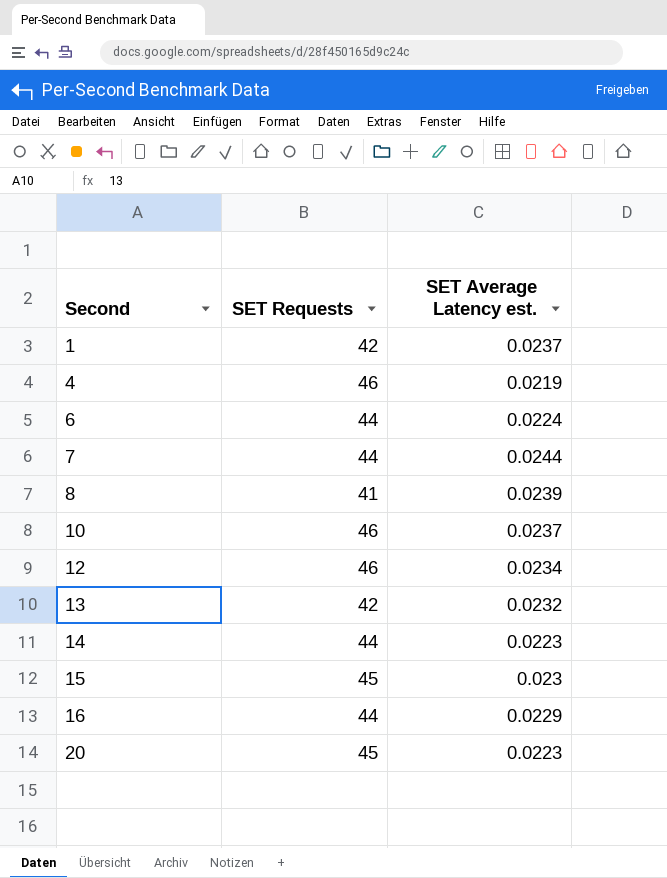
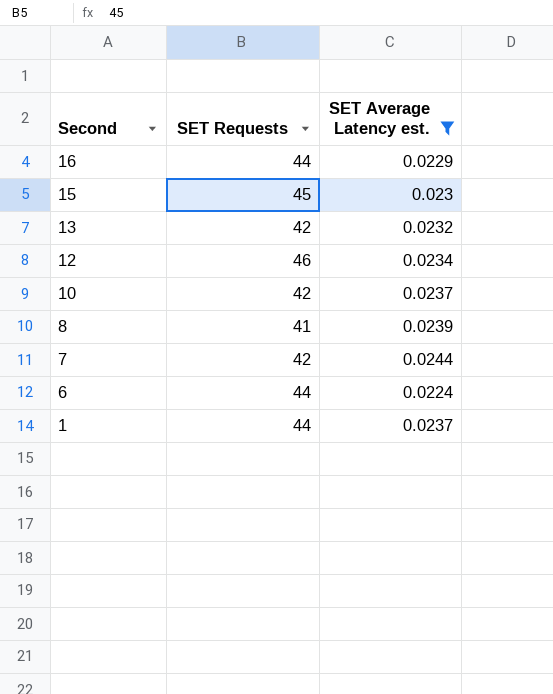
filter: none -> SET Average Latency est. >= 0.0224
row order: Second ascending -> Second descending
10 | SET Requests: 46 -> 42
7 | SET Requests: 44 -> 42
1 | SET Requests: 42 -> 44

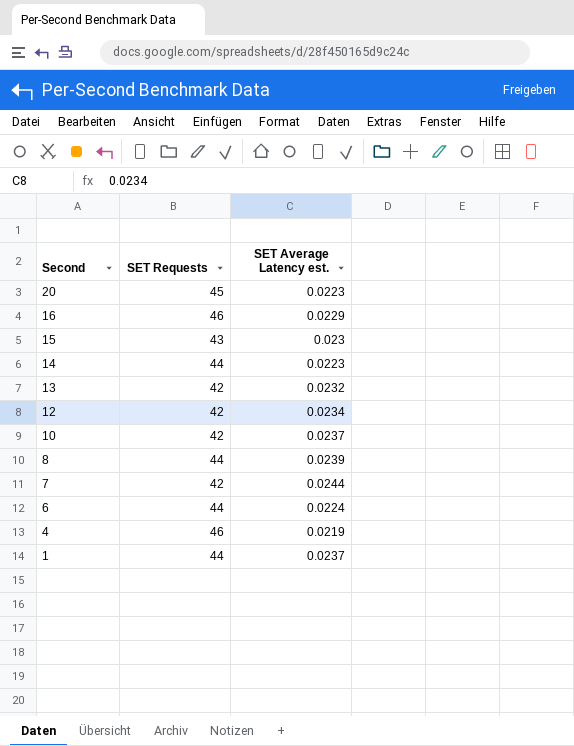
filter: SET Average Latency est. >= 0.0224 -> none
16 | SET Requests: 44 -> 46
15 | SET Requests: 45 -> 43
12 | SET Requests: 46 -> 42
8 | SET Requests: 41 -> 44

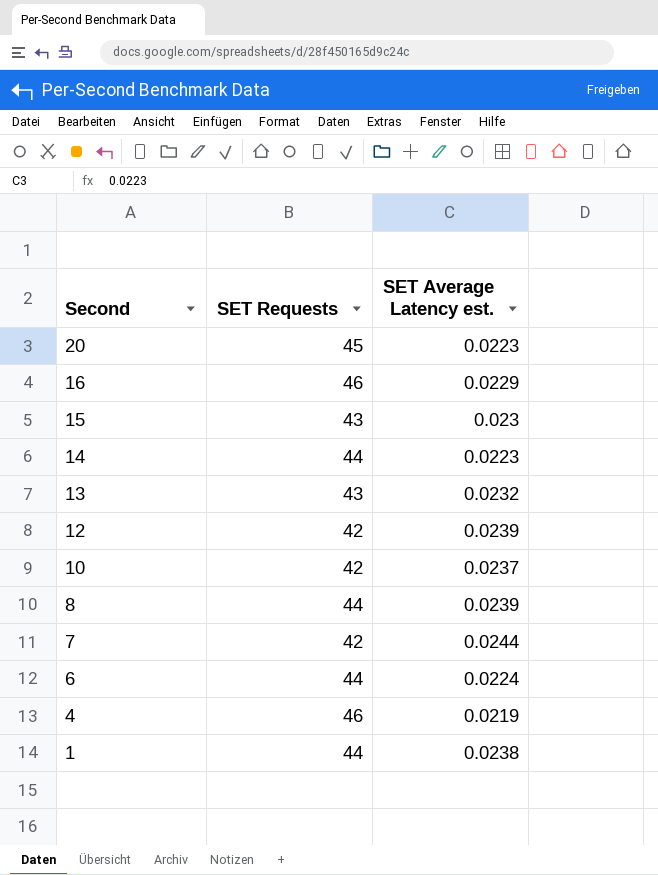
13 | SET Requests: 42 -> 43
12 | SET Average Latency est.: 0.0234 -> 0.0239
1 | SET Average Latency est.: 0.0237 -> 0.0238

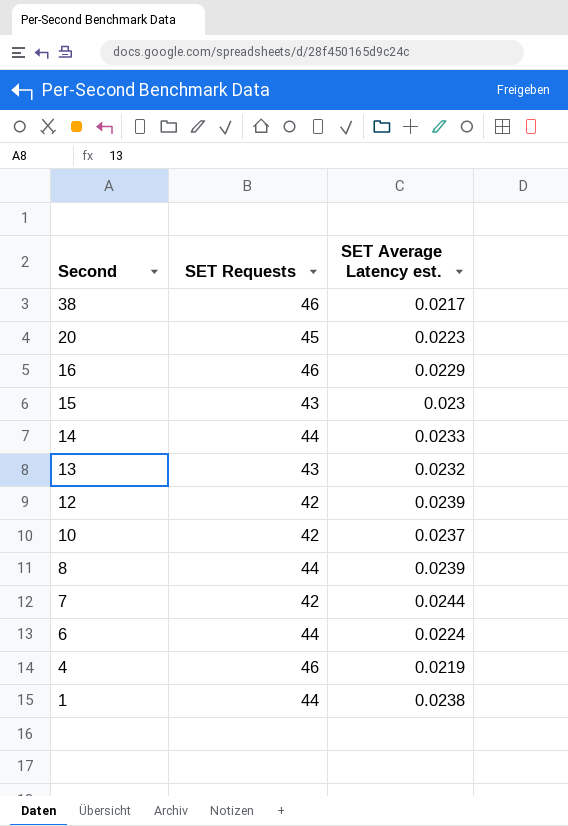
row 38: none -> 46 | 0.0217
14 | SET Average Latency est.: 0.0223 -> 0.0233

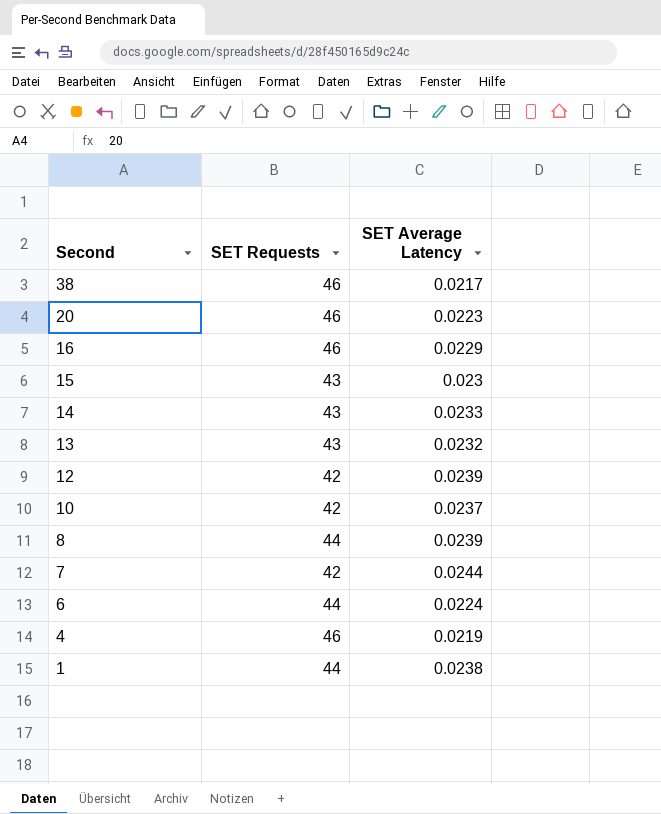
column name: SET Average Latency est. -> SET Average Latency
20 | SET Requests: 45 -> 46
14 | SET Requests: 44 -> 43

